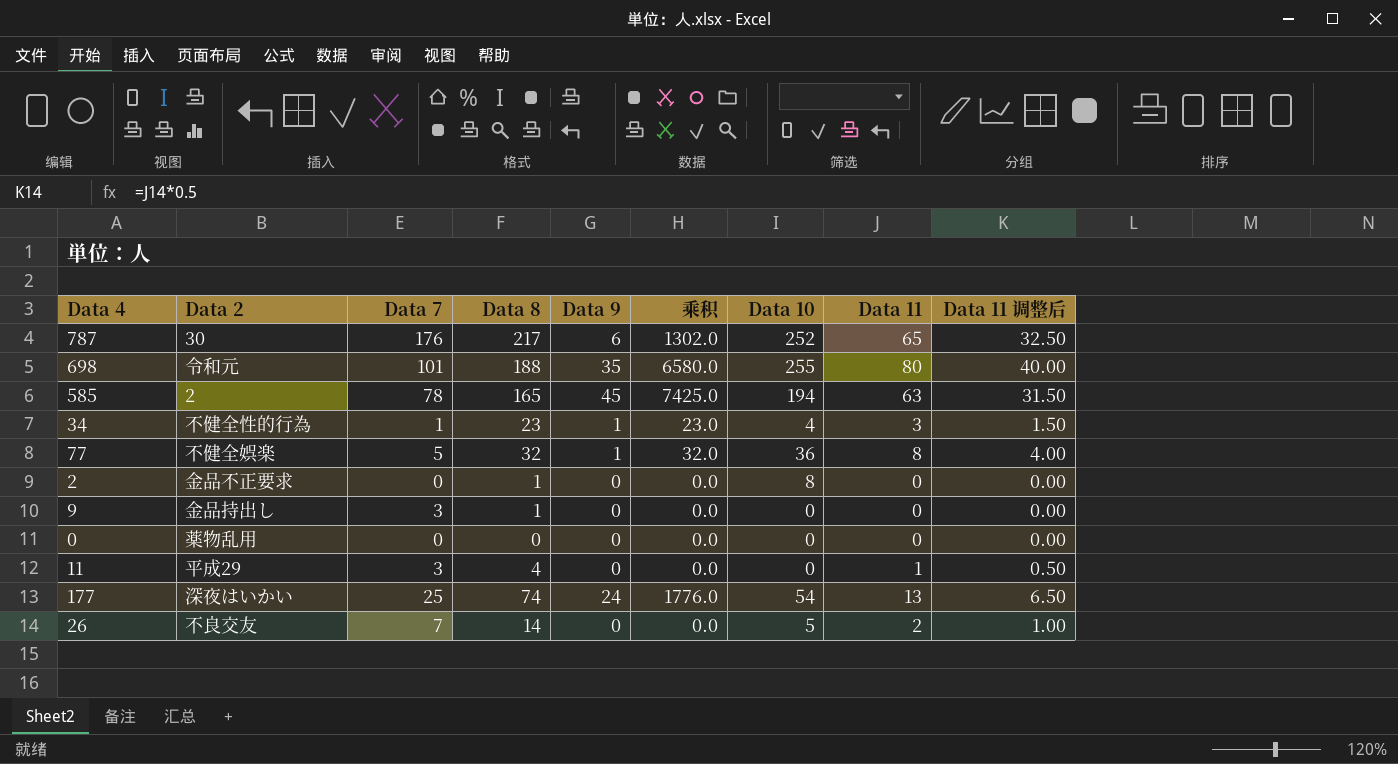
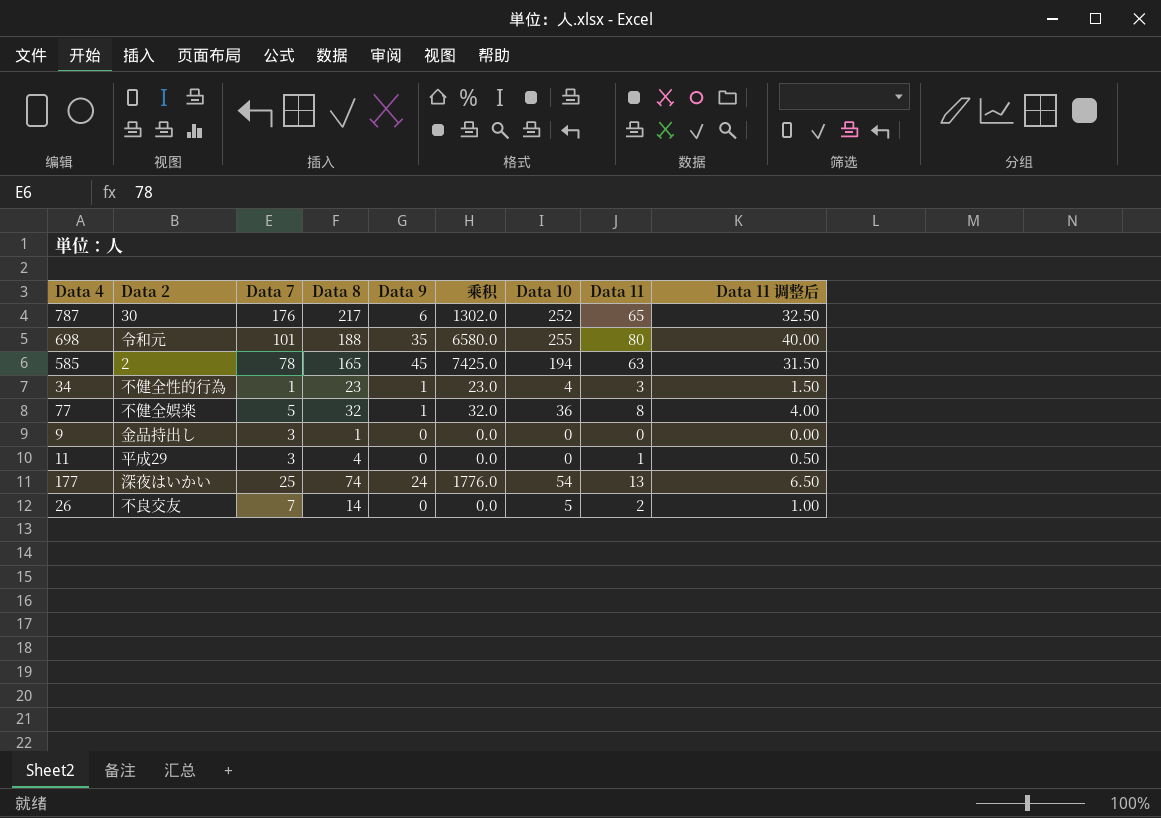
row 2: 金品不正要求 | 0 | 1 | 0 | 0.0 | 8 | 0 | 0.00 -> none
row 0: 薬物乱用 | 0 | 0 | 0 | 0.0 | 0 | 0 | 0.00 -> none

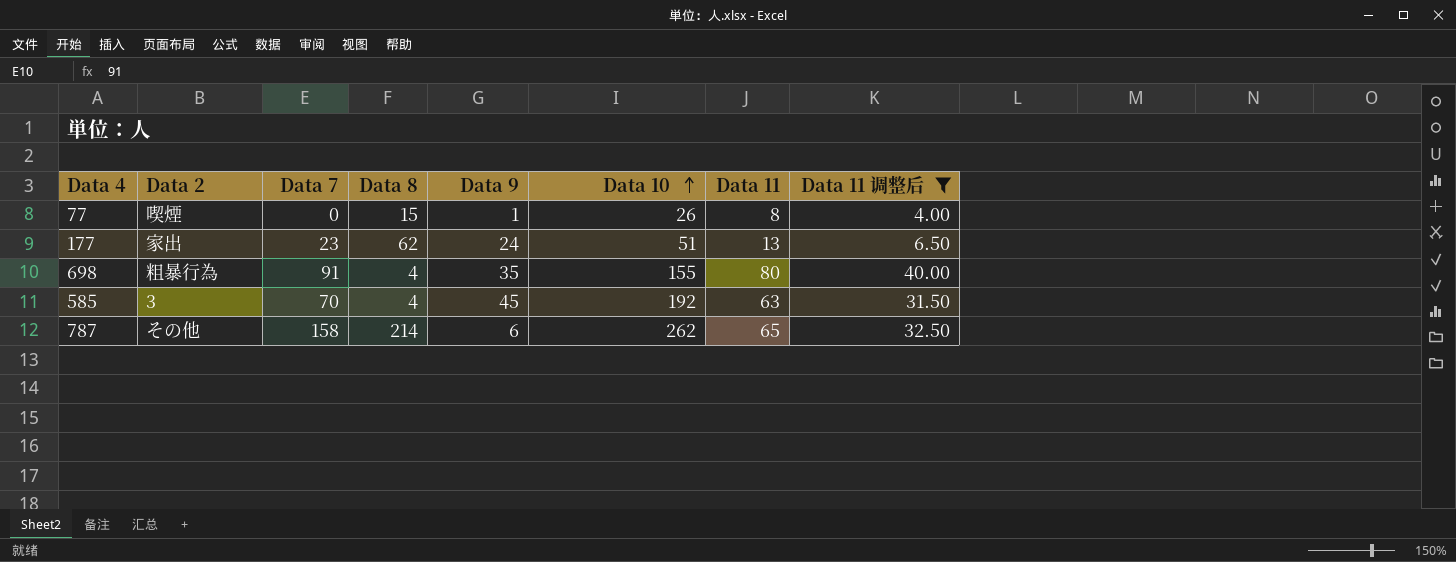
filter: none -> Data 11 调整后 >= 4.00
row order: none -> Data 10 ascending
column 乘积 | formula: [Data 8] * [Data 9] -> none
77 | Data 2: 不健全娯楽 -> 喫煙
77 | Data 7: 5 -> 0
77 | Data 8: 32 -> 15
77 | Data 10: 36 -> 26
177 | Data 2: 深夜はいかい -> 家出
177 | Data 7: 25 -> 23
177 | Data 8: 74 -> 62
177 | Data 10: 54 -> 51
698 | Data 2: 令和元 -> 粗暴行為
698 | Data 7: 101 -> 91
698 | Data 8: 188 -> 4
698 | Data 10: 255 -> 155
585 | Data 2: 2 -> 3
585 | Data 7: 78 -> 70
585 | Data 8: 165 -> 4
585 | Data 10: 194 -> 192
787 | Data 2: 30 -> その他
787 | Data 7: 176 -> 158
787 | Data 8: 217 -> 214
787 | Data 10: 252 -> 262

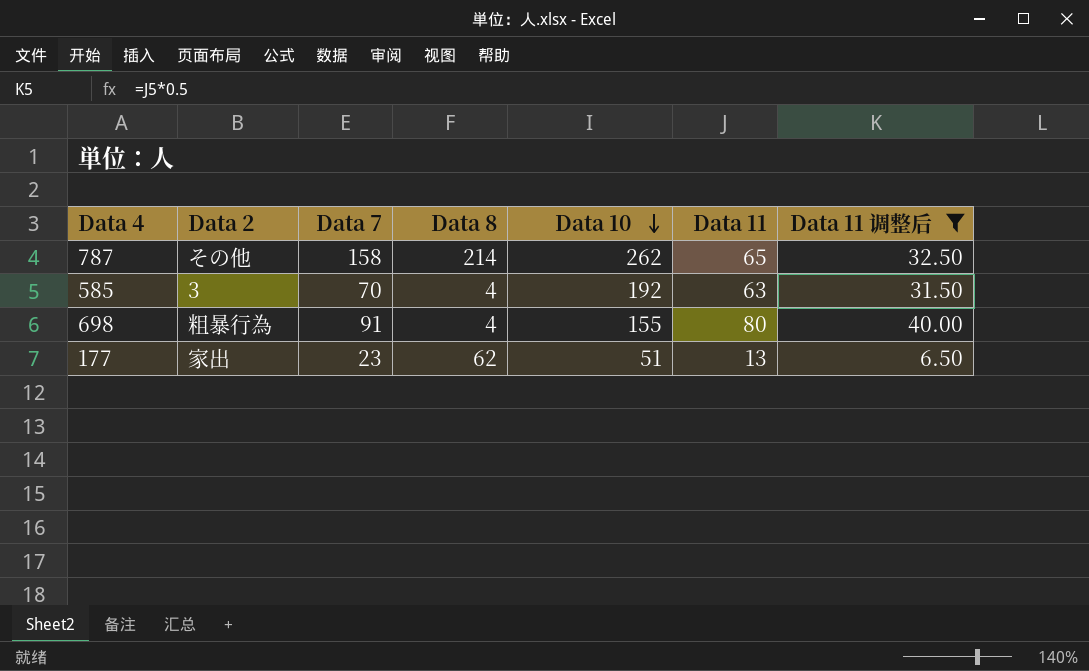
row order: Data 10 ascending -> Data 10 descending
column Data 9 | position: 5 -> none
row 77: 喫煙 | 0 | 15 | 1 | 26 | 8 | 4.00 -> none

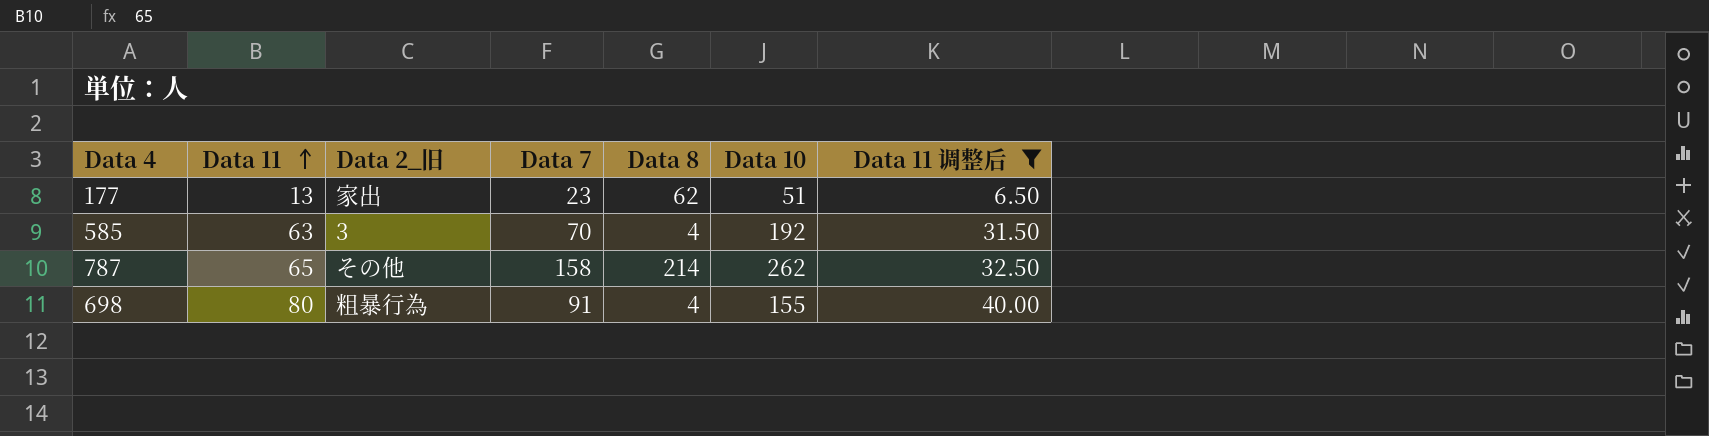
row order: Data 10 descending -> Data 11 ascending
column Data 11 | position: 6 -> 2
column name: Data 2 -> Data 2_旧

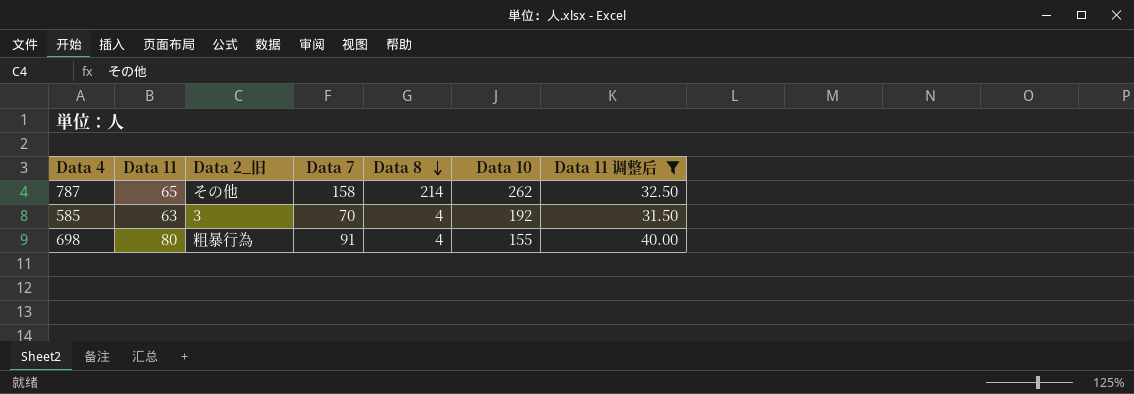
row order: Data 11 ascending -> Data 8 descending
row 177: 13 | 家出 | 23 | 62 | 51 | 6.50 -> none

